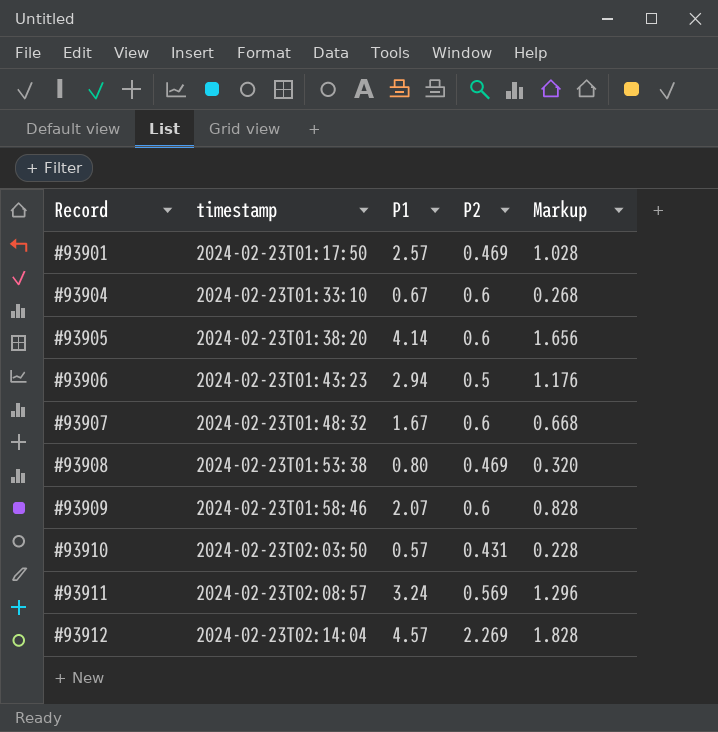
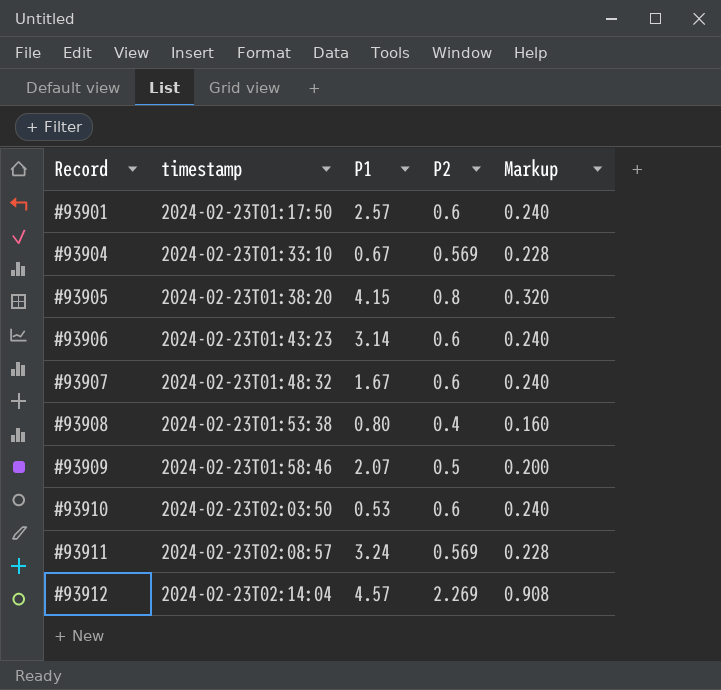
column Markup | formula: [P1] * 0.4 -> [P2] * 0.4
#93901 | P2: 0.469 -> 0.6
#93904 | P2: 0.6 -> 0.569
#93905 | P1: 4.14 -> 4.15
#93905 | P2: 0.6 -> 0.8
#93906 | P1: 2.94 -> 3.14
#93906 | P2: 0.5 -> 0.6
#93908 | P2: 0.469 -> 0.4
#93909 | P2: 0.6 -> 0.5
#93910 | P1: 0.57 -> 0.53
#93910 | P2: 0.431 -> 0.6

